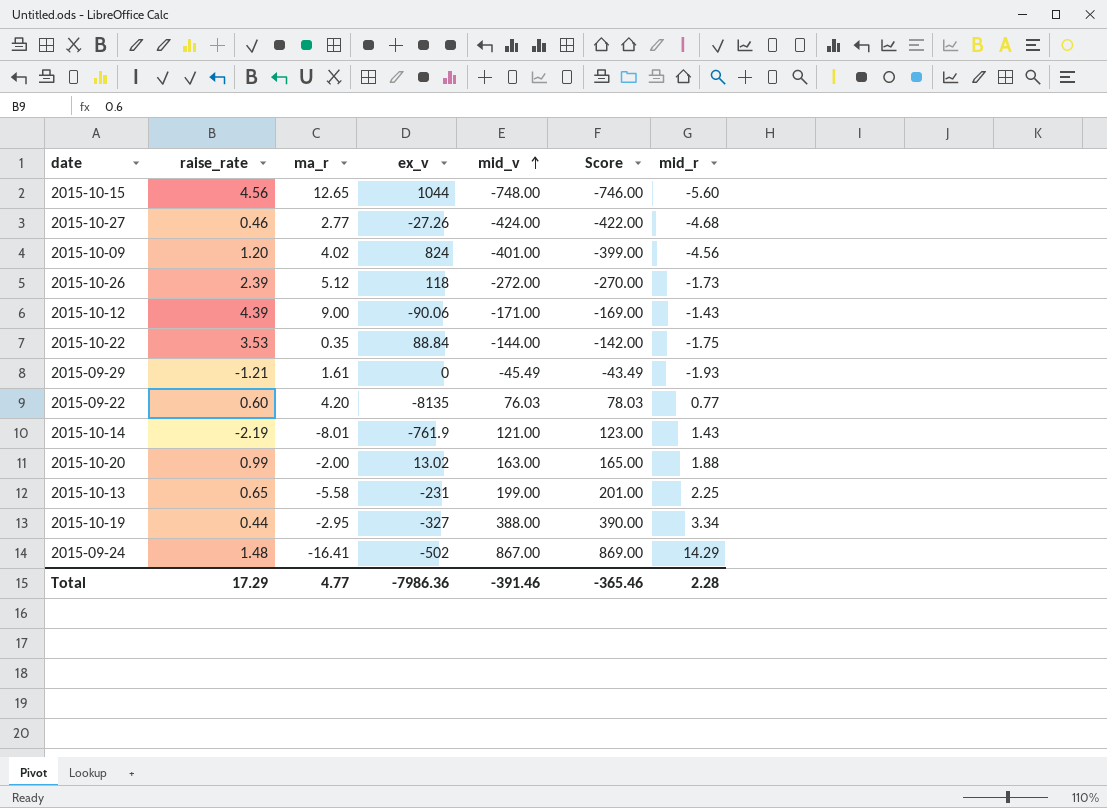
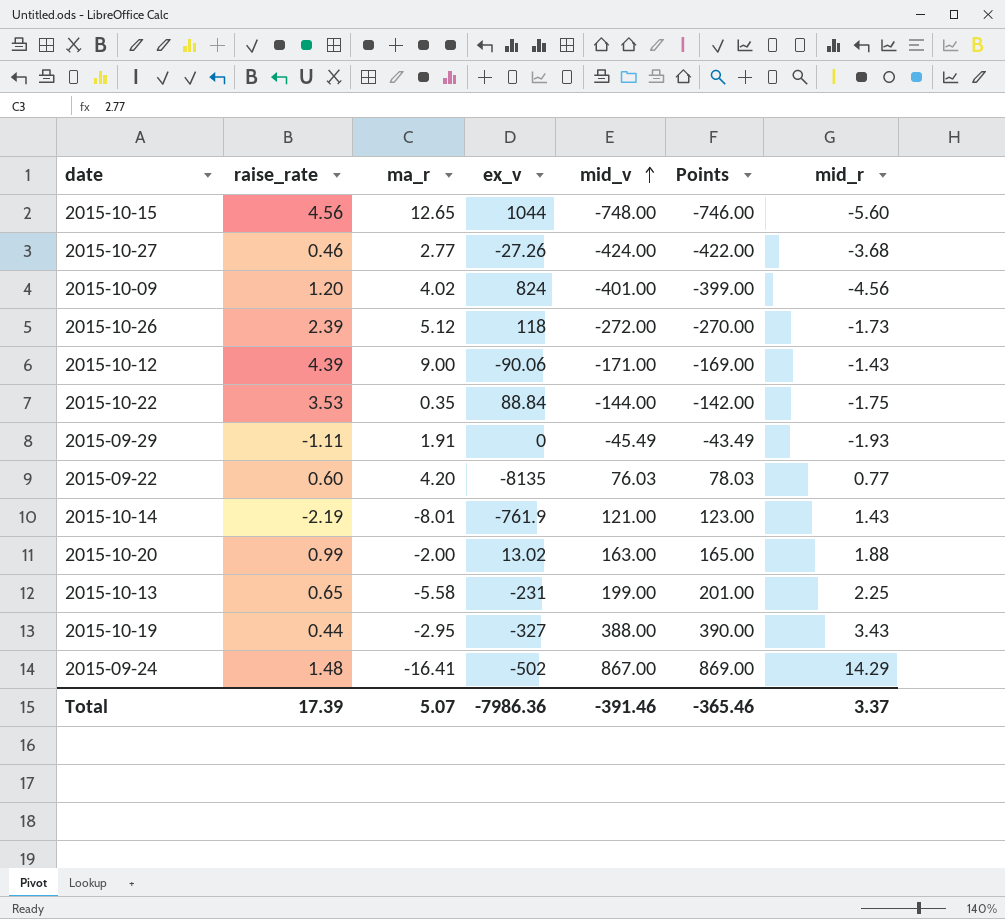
column name: Score -> Points
2015-10-27 | mid_r: -4.68 -> -3.68
2015-09-29 | raise_rate: -1.21 -> -1.11
2015-09-29 | ma_r: 1.61 -> 1.91
2015-10-19 | mid_r: 3.34 -> 3.43
Total | raise_rate: 17.29 -> 17.39
Total | ma_r: 4.77 -> 5.07
Total | mid_r: 2.28 -> 3.37

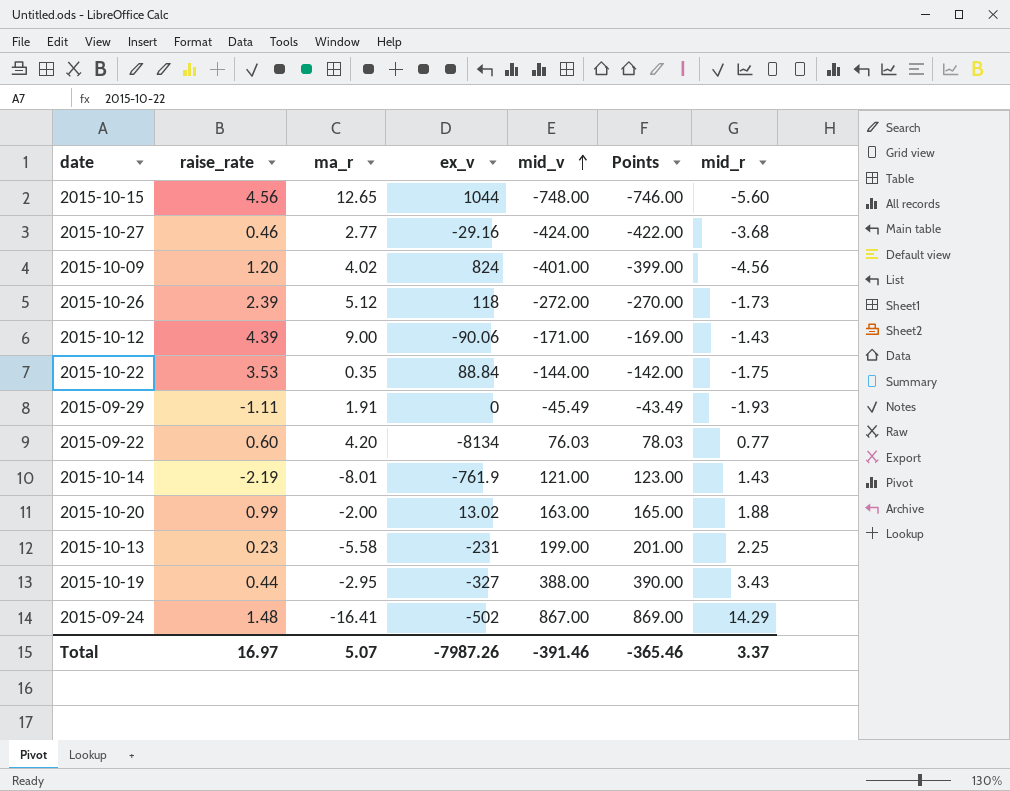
2015-10-27 | ex_v: -27.26 -> -29.16
2015-09-22 | ex_v: -8135 -> -8134
2015-10-13 | raise_rate: 0.65 -> 0.23
Total | raise_rate: 17.39 -> 16.97
Total | ex_v: -7986.36 -> -7987.26

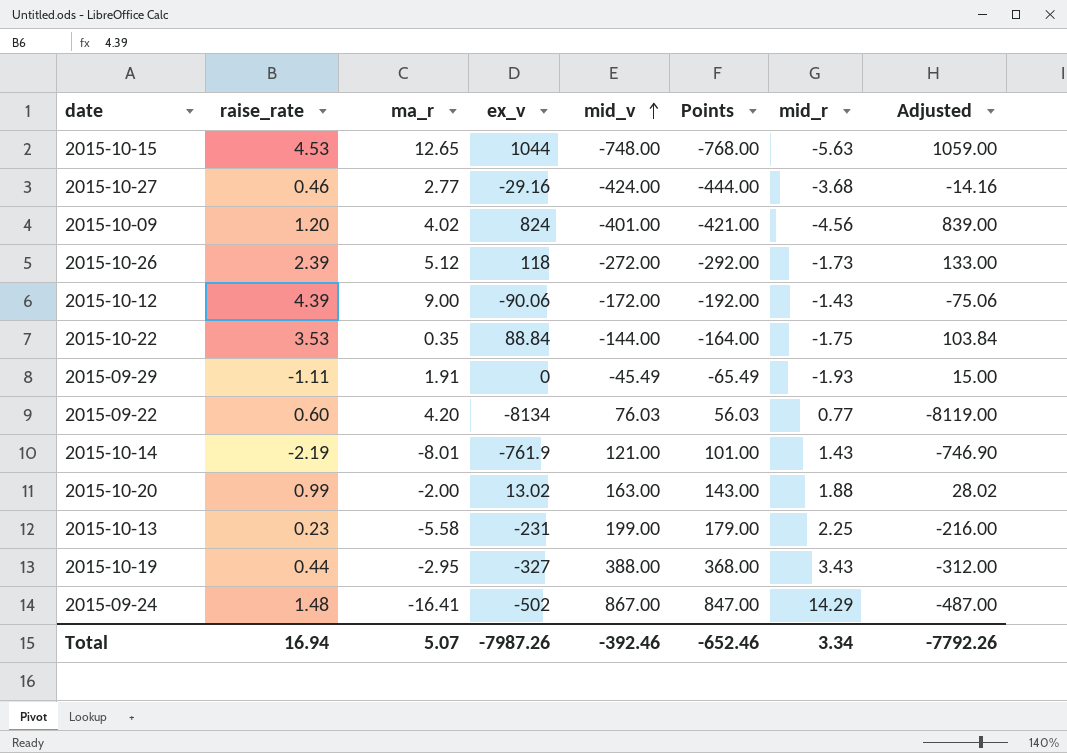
column Points | formula: [mid_v] + 2 -> [mid_v] - 20
column Adjusted | formula: none -> [ex_v] + 15
2015-10-15 | raise_rate: 4.56 -> 4.53
2015-10-15 | mid_r: -5.60 -> -5.63
2015-10-12 | mid_v: -171.00 -> -172.00
Total | raise_rate: 16.97 -> 16.94
Total | mid_v: -391.46 -> -392.46
Total | Points: -365.46 -> -652.46
Total | mid_r: 3.37 -> 3.34

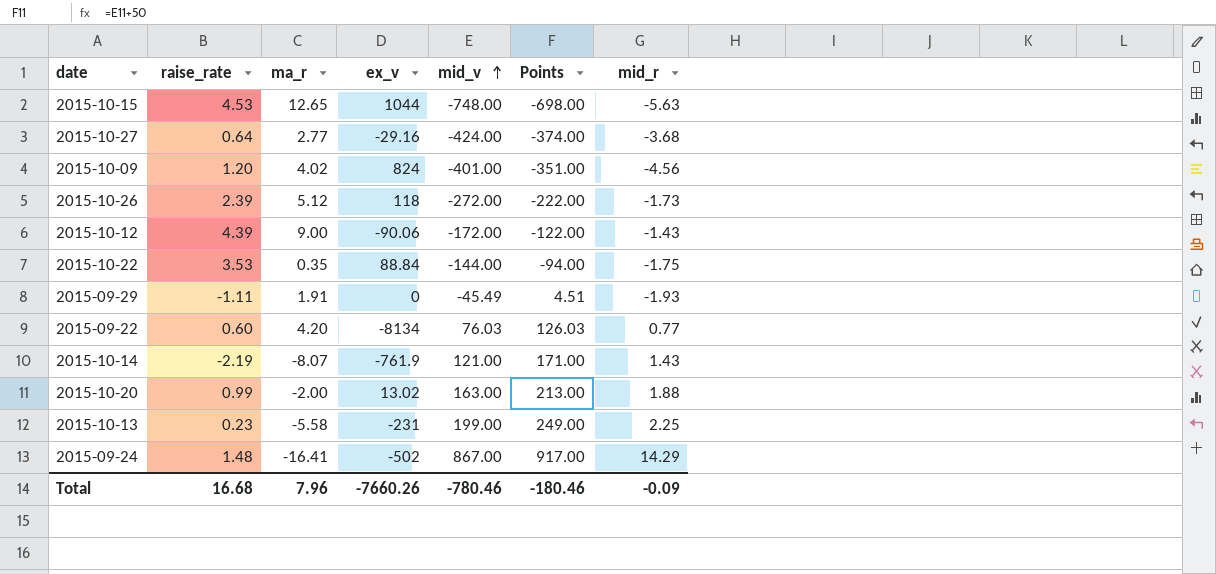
column Adjusted | formula: [ex_v] + 15 -> none
column Points | formula: [mid_v] - 20 -> [mid_v] + 50
row 2015-10-19: 0.44 | -2.95 | -327 | 388.00 | 368.00 | 3.43 | -312.00 -> none
2015-10-27 | raise_rate: 0.46 -> 0.64
2015-10-14 | ma_r: -8.01 -> -8.07
Total | raise_rate: 16.94 -> 16.68
Total | ma_r: 5.07 -> 7.96
Total | ex_v: -7987.26 -> -7660.26
Total | mid_v: -392.46 -> -780.46
Total | Points: -652.46 -> -180.46
Total | mid_r: 3.34 -> -0.09

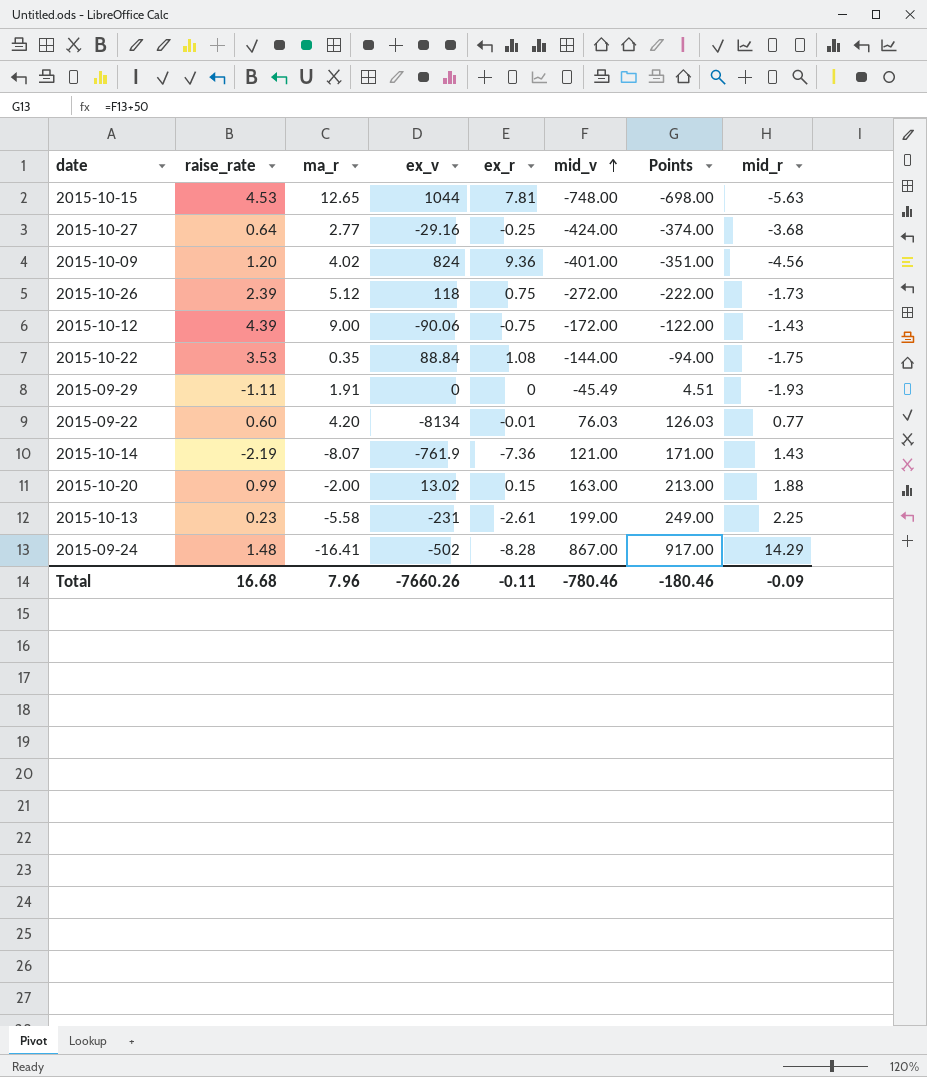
column ex_r | position: none -> 5

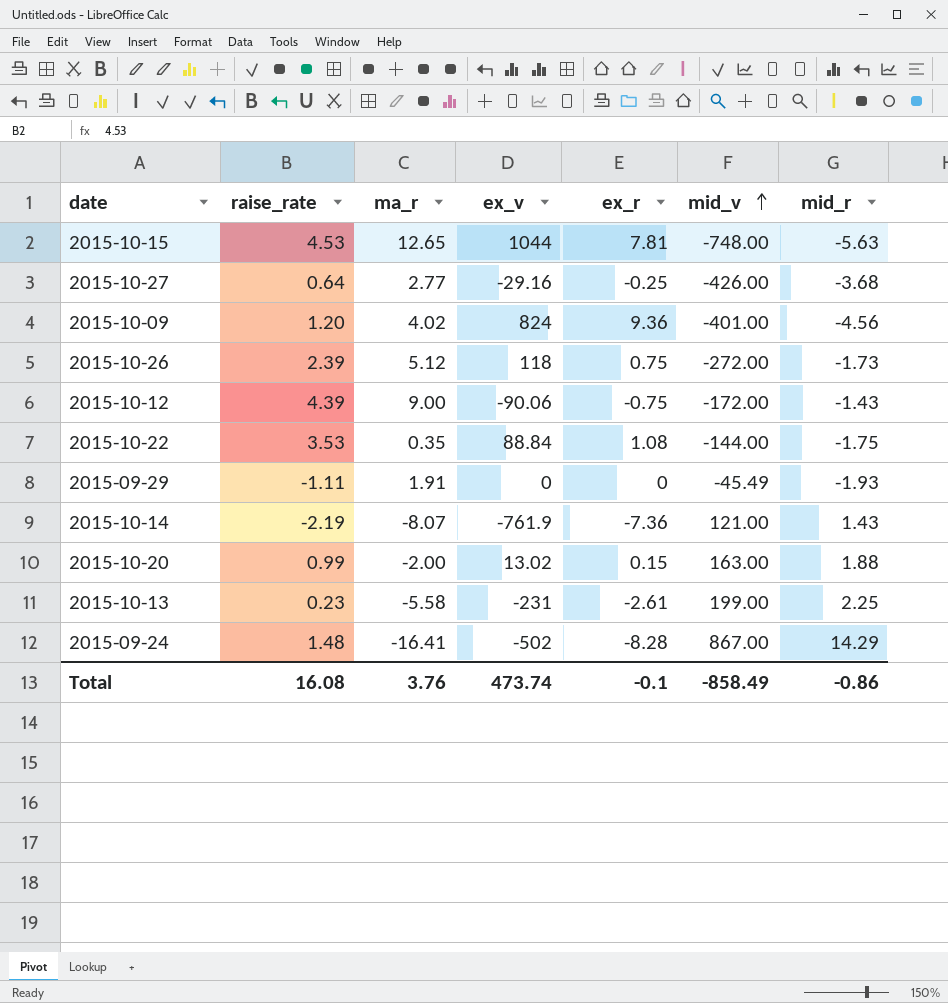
column Points | formula: [mid_v] + 50 -> none
row 2015-09-22: 0.60 | 4.20 | -8134 | -0.01 | 76.03 | 126.03 | 0.77 -> none
2015-10-27 | mid_v: -424.00 -> -426.00
Total | raise_rate: 16.68 -> 16.08
Total | ma_r: 7.96 -> 3.76
Total | ex_v: -7660.26 -> 473.74
Total | ex_r: -0.11 -> -0.1
Total | mid_v: -780.46 -> -858.49
Total | mid_r: -0.09 -> -0.86

